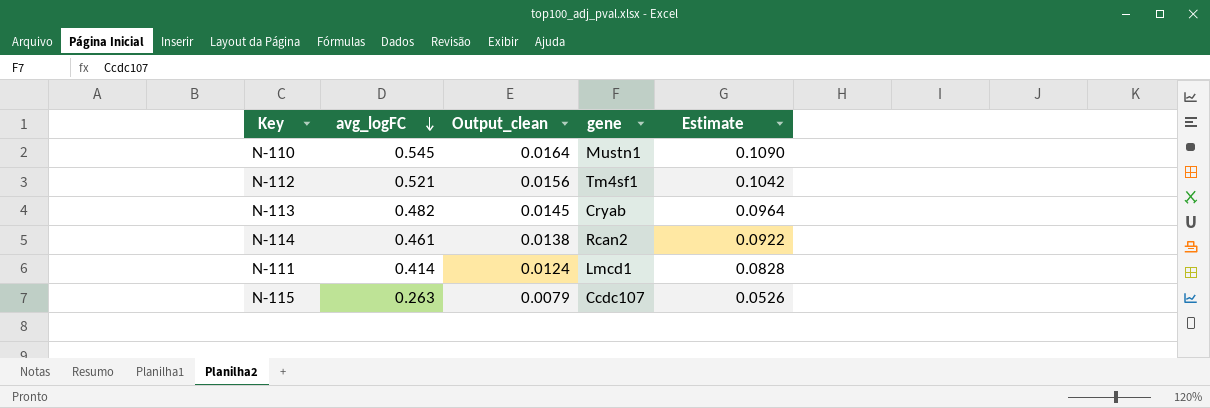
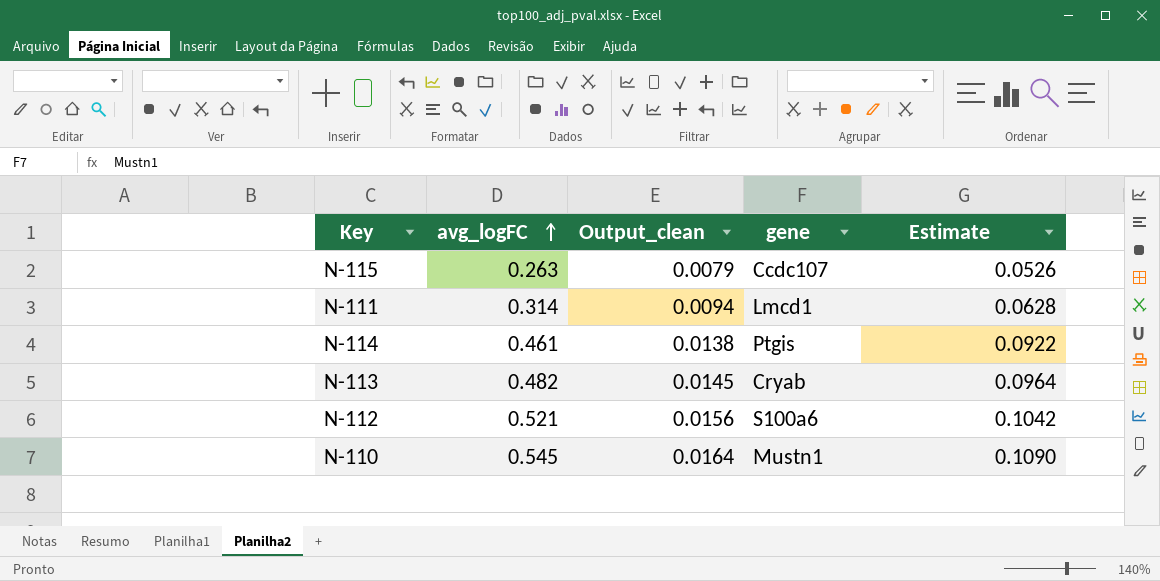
row order: avg_logFC descending -> avg_logFC ascending
N-111 | avg_logFC: 0.414 -> 0.314
N-111 | Output_clean: 0.0124 -> 0.0094
N-111 | Estimate: 0.0828 -> 0.0628
N-114 | gene: Rcan2 -> Ptgis
N-112 | gene: Tm4sf1 -> S100a6

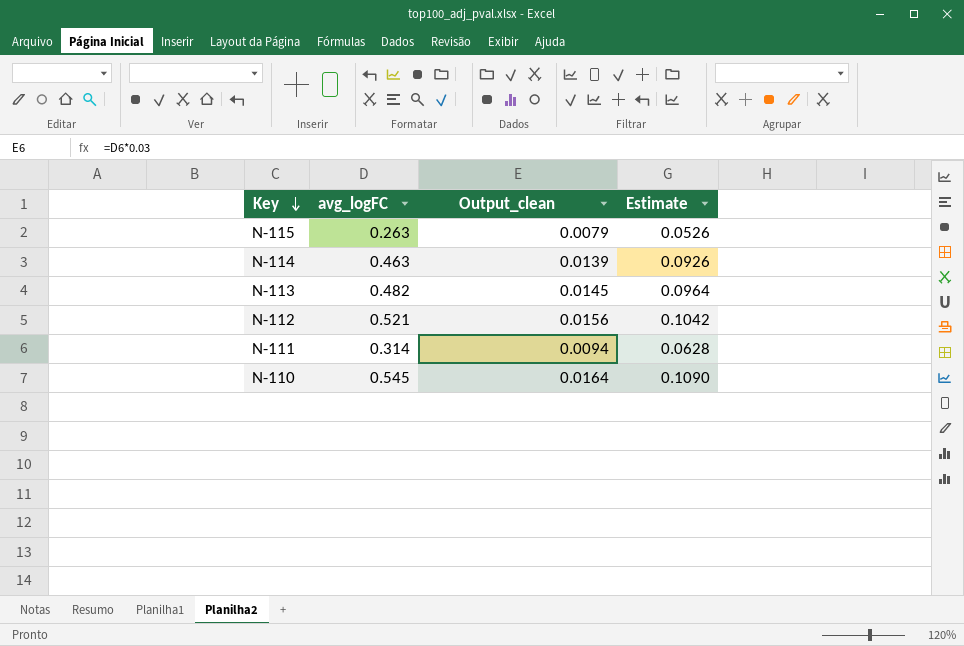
row order: avg_logFC ascending -> Key descending
column gene | position: 4 -> none
N-114 | avg_logFC: 0.461 -> 0.463
N-114 | Output_clean: 0.0138 -> 0.0139
N-114 | Estimate: 0.0922 -> 0.0926

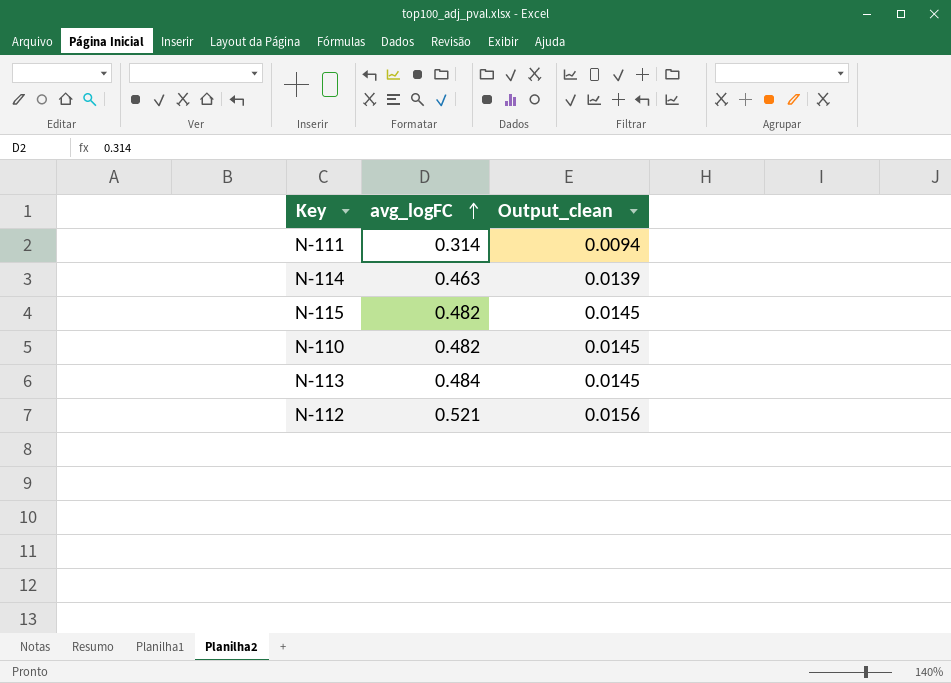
row order: Key descending -> avg_logFC ascending
column Estimate | formula: [avg_logFC] * 0.2 -> none
N-115 | avg_logFC: 0.263 -> 0.482
N-115 | Output_clean: 0.0079 -> 0.0145
N-110 | avg_logFC: 0.545 -> 0.482
N-110 | Output_clean: 0.0164 -> 0.0145
N-113 | avg_logFC: 0.482 -> 0.484

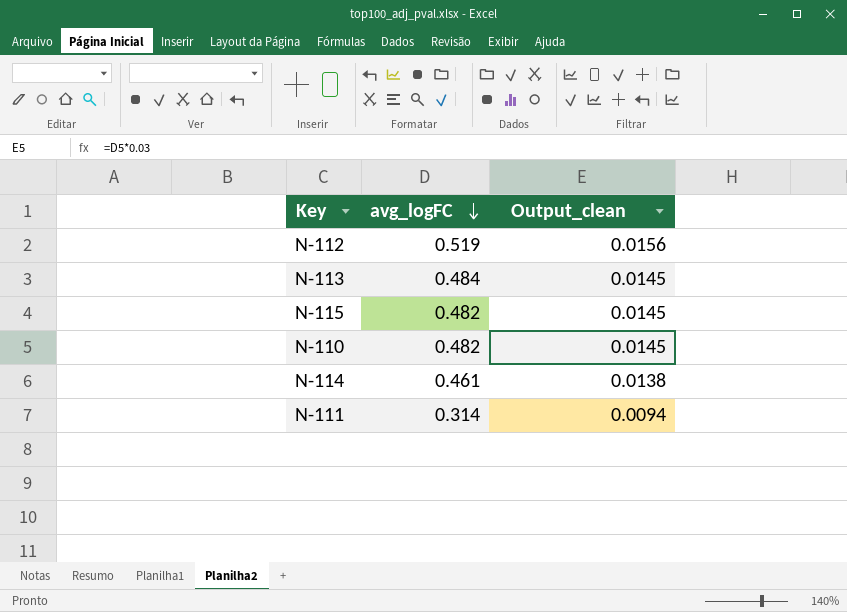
row order: avg_logFC ascending -> avg_logFC descending
N-112 | avg_logFC: 0.521 -> 0.519
N-114 | avg_logFC: 0.463 -> 0.461
N-114 | Output_clean: 0.0139 -> 0.0138

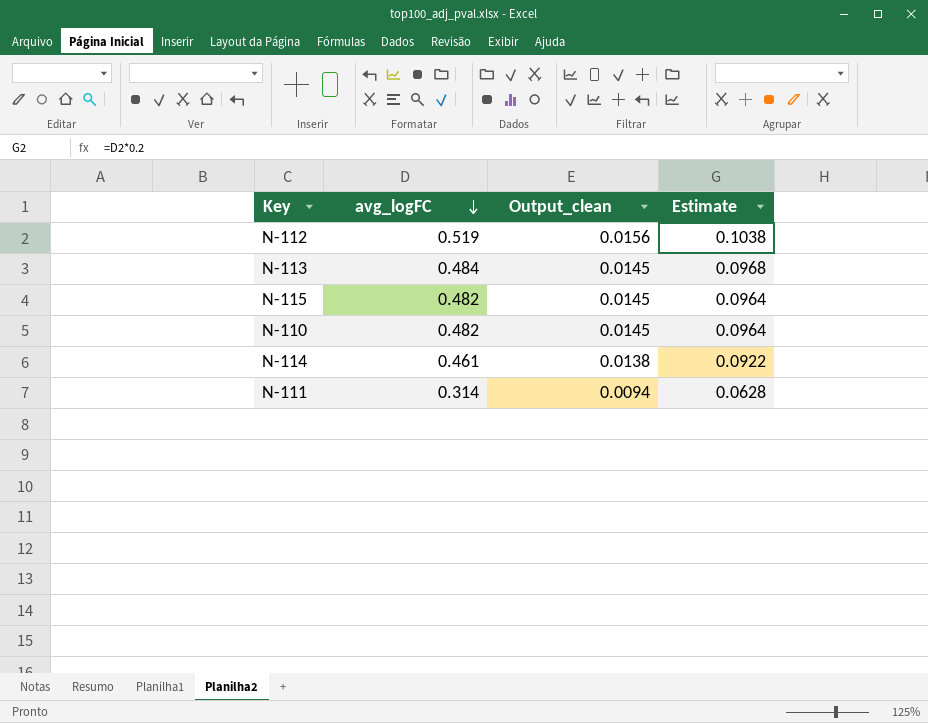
column Estimate | formula: none -> [avg_logFC] * 0.2

